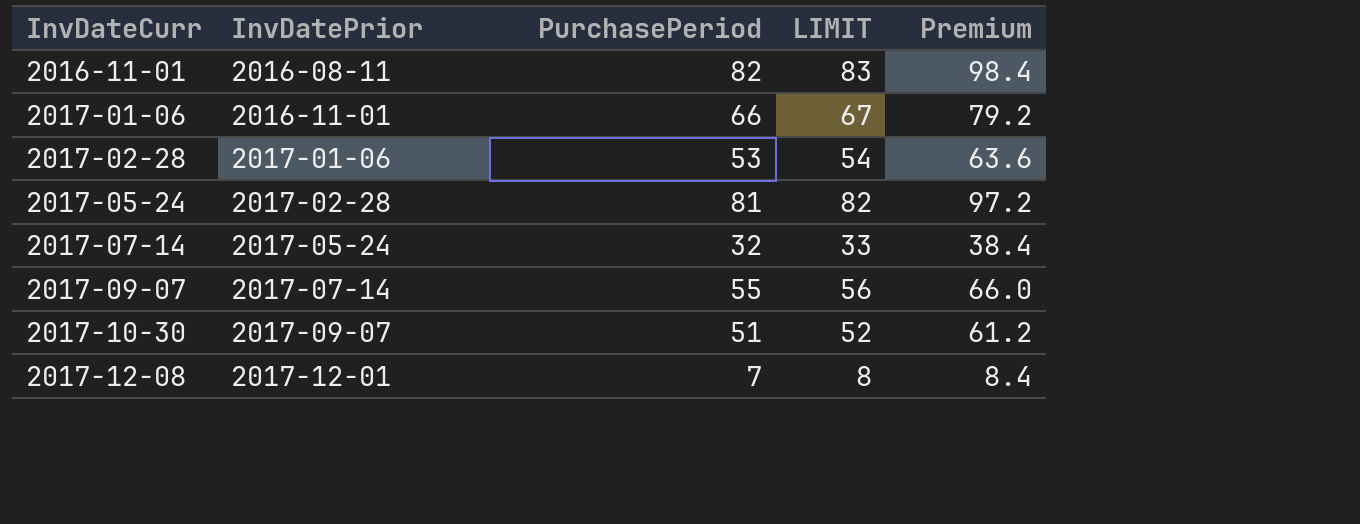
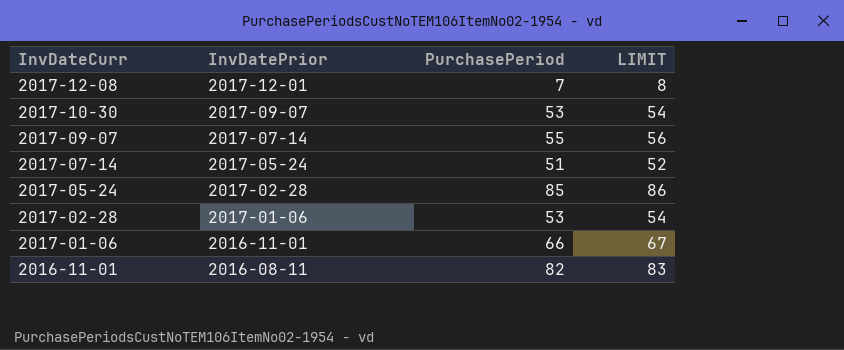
row order: InvDateCurr ascending -> InvDateCurr descending
column Premium | formula: [PurchasePeriod] * 1.2 -> none
2017-10-30 | PurchasePeriod: 51 -> 53
2017-10-30 | LIMIT: 52 -> 54
2017-07-14 | PurchasePeriod: 32 -> 51
2017-07-14 | LIMIT: 33 -> 52
2017-05-24 | PurchasePeriod: 81 -> 85
2017-05-24 | LIMIT: 82 -> 86

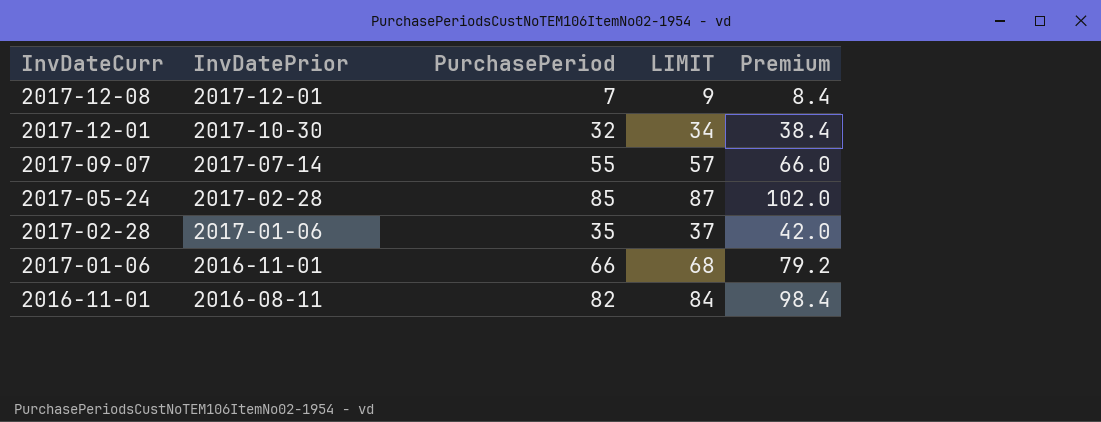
column LIMIT | formula: [PurchasePeriod] + 1 -> [PurchasePeriod] + 2
column Premium | formula: none -> [PurchasePeriod] * 1.2
row 2017-10-30: 2017-09-07 | 53 | 54 -> none
row 2017-07-14: 2017-05-24 | 51 | 52 -> none
row 2017-12-01: none -> 2017-10-30 | 32 | 34 | 38.4
2017-02-28 | PurchasePeriod: 53 -> 35

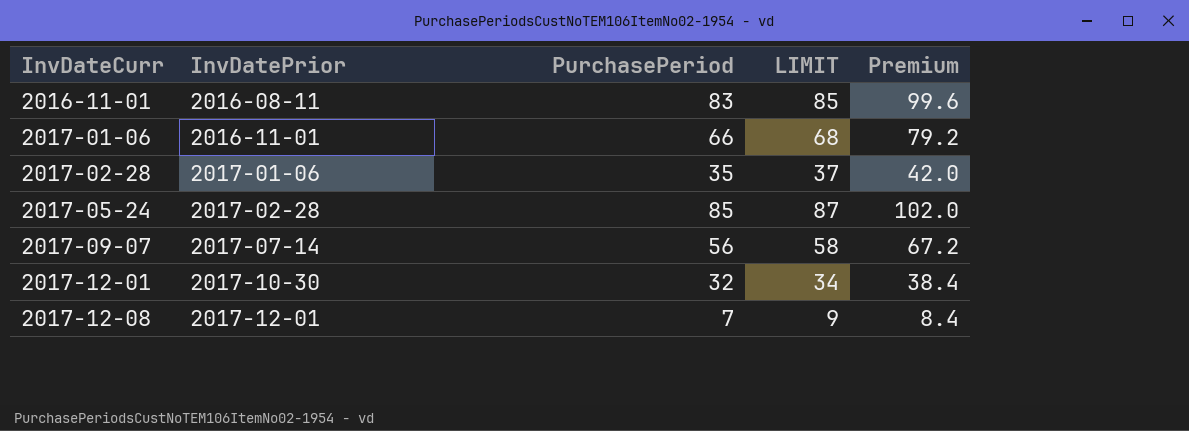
row order: InvDateCurr descending -> InvDateCurr ascending
2016-11-01 | PurchasePeriod: 82 -> 83
2016-11-01 | LIMIT: 84 -> 85
2016-11-01 | Premium: 98.4 -> 99.6
2017-09-07 | PurchasePeriod: 55 -> 56
2017-09-07 | LIMIT: 57 -> 58
2017-09-07 | Premium: 66.0 -> 67.2

